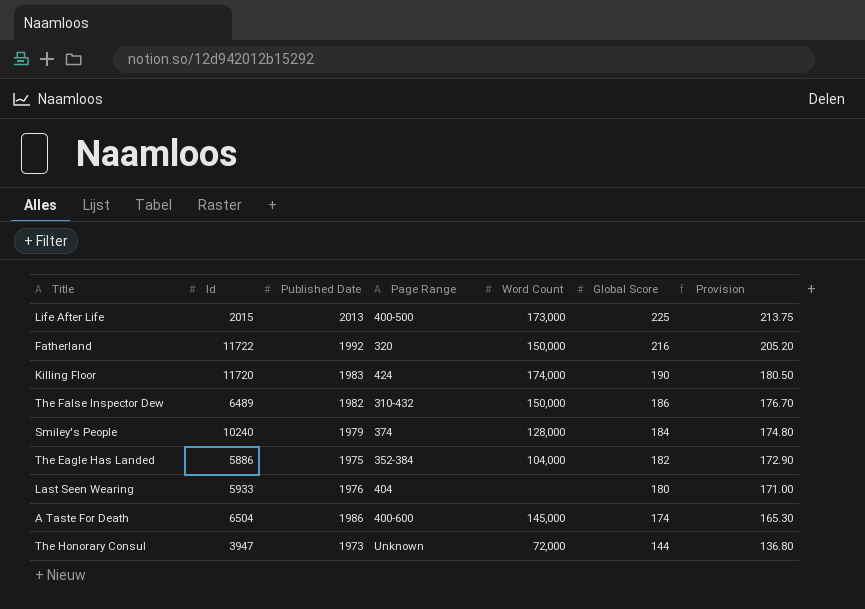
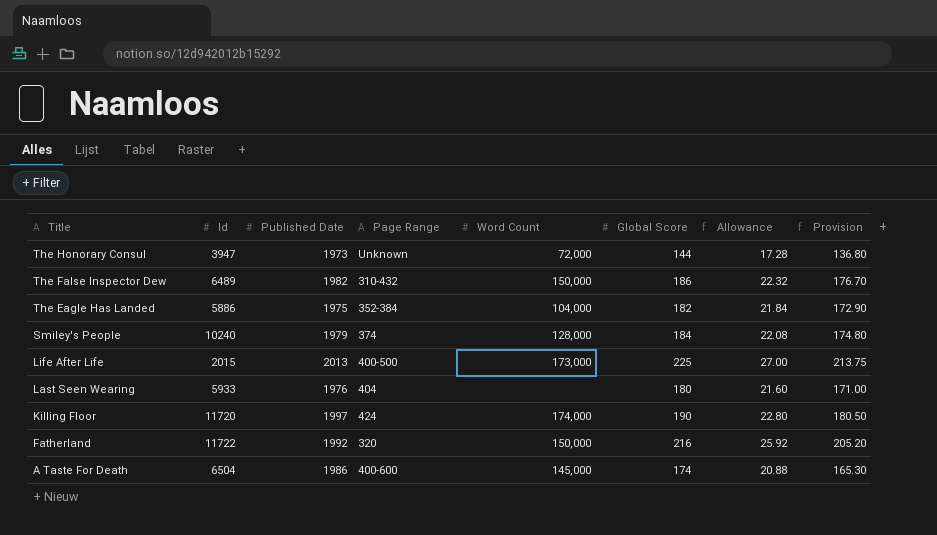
row order: Global Score descending -> Title descending
column Allowance | formula: none -> [Global Score] * 0.12
Killing Floor | Published Date: 1983 -> 1997

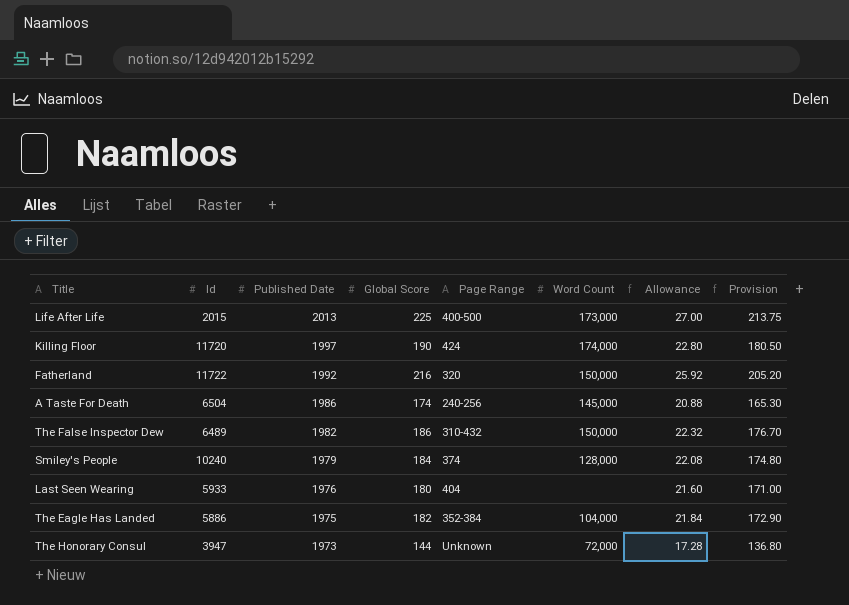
row order: Title descending -> Published Date descending
column Global Score | position: 6 -> 4
A Taste For Death | Page Range: 400-600 -> 240-256

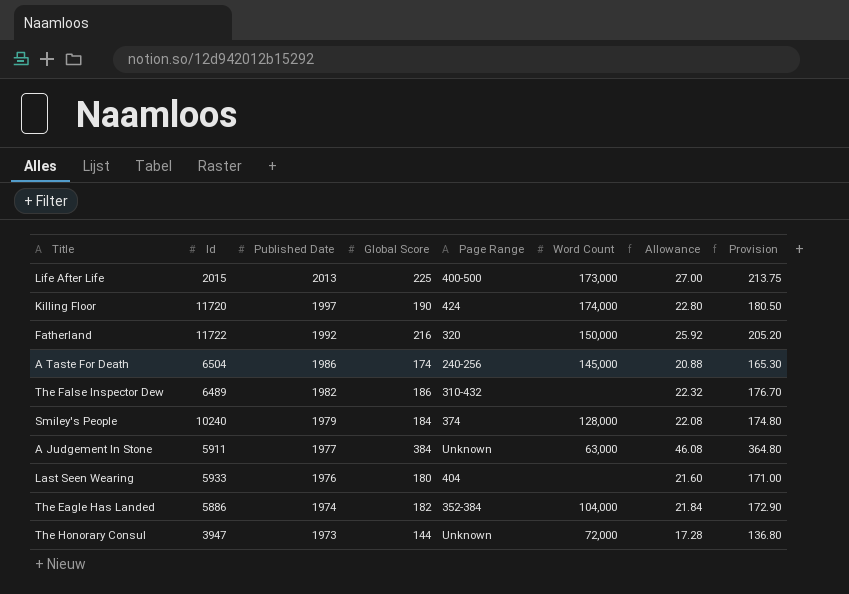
The False Inspector Dew | Word Count: 150,000 -> none
row A Judgement In Stone: none -> 5911 | 1977 | 384 | Unknown | 63,000 | 46.08 | 364.80
The Eagle Has Landed | Published Date: 1975 -> 1974

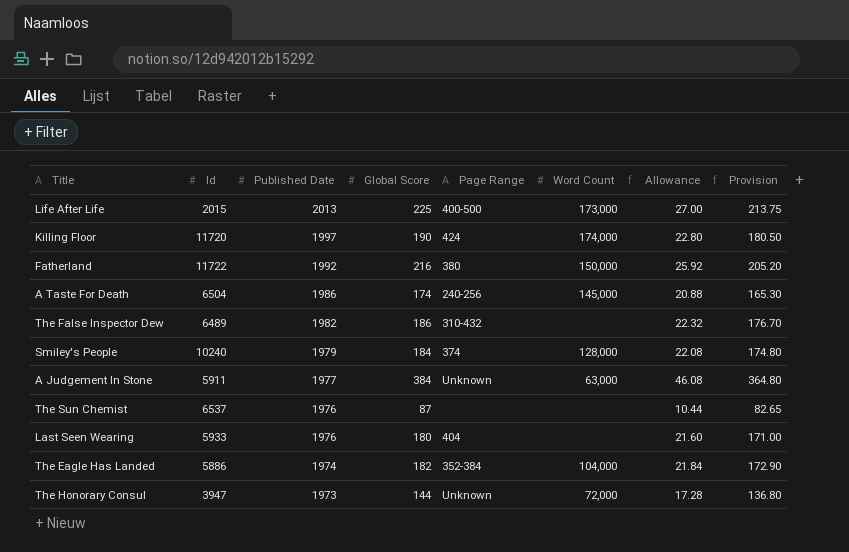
Fatherland | Page Range: 320 -> 380
row The Sun Chemist: none -> 6537 | 1976 | 87 | none | none | 10.44 | 82.65

